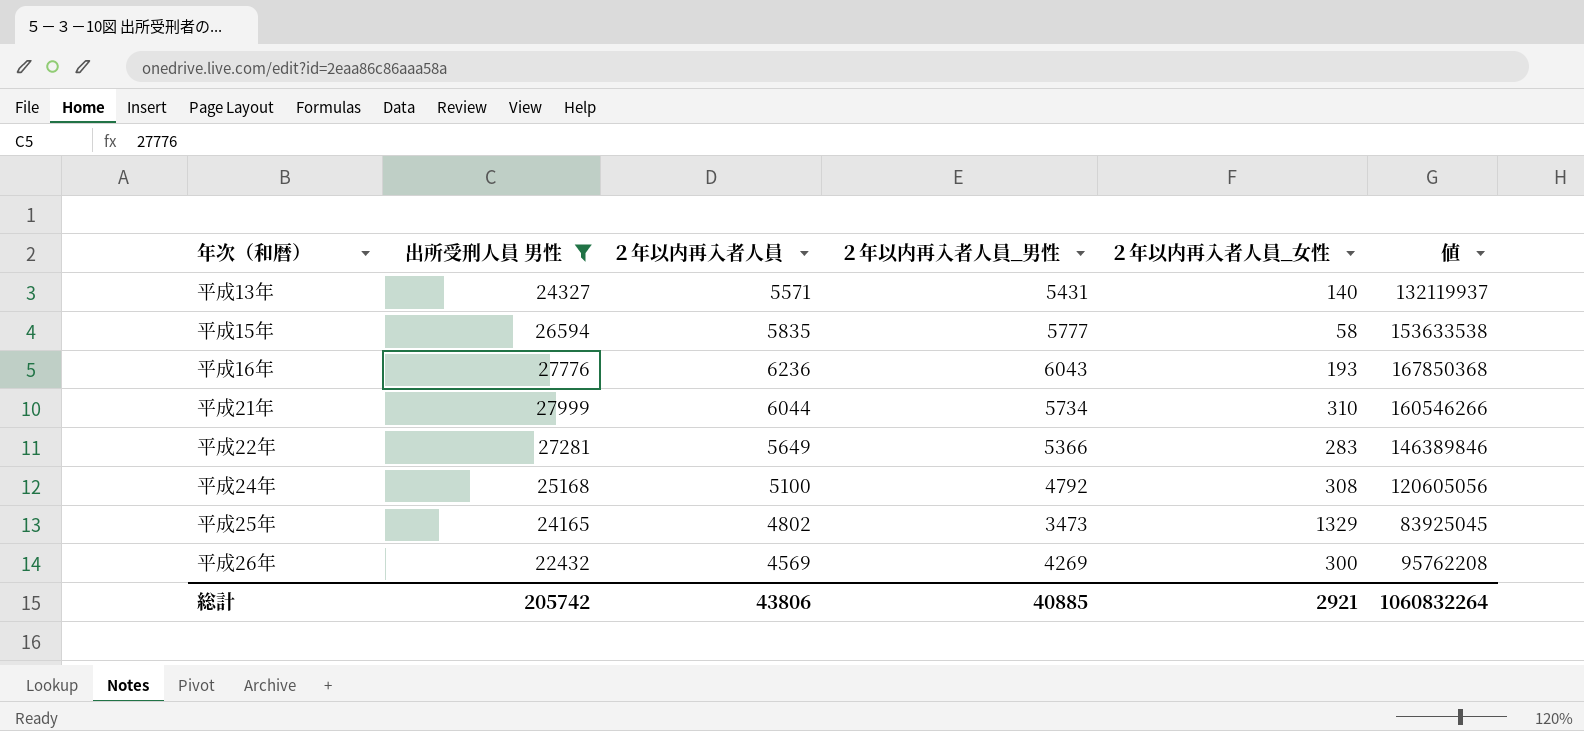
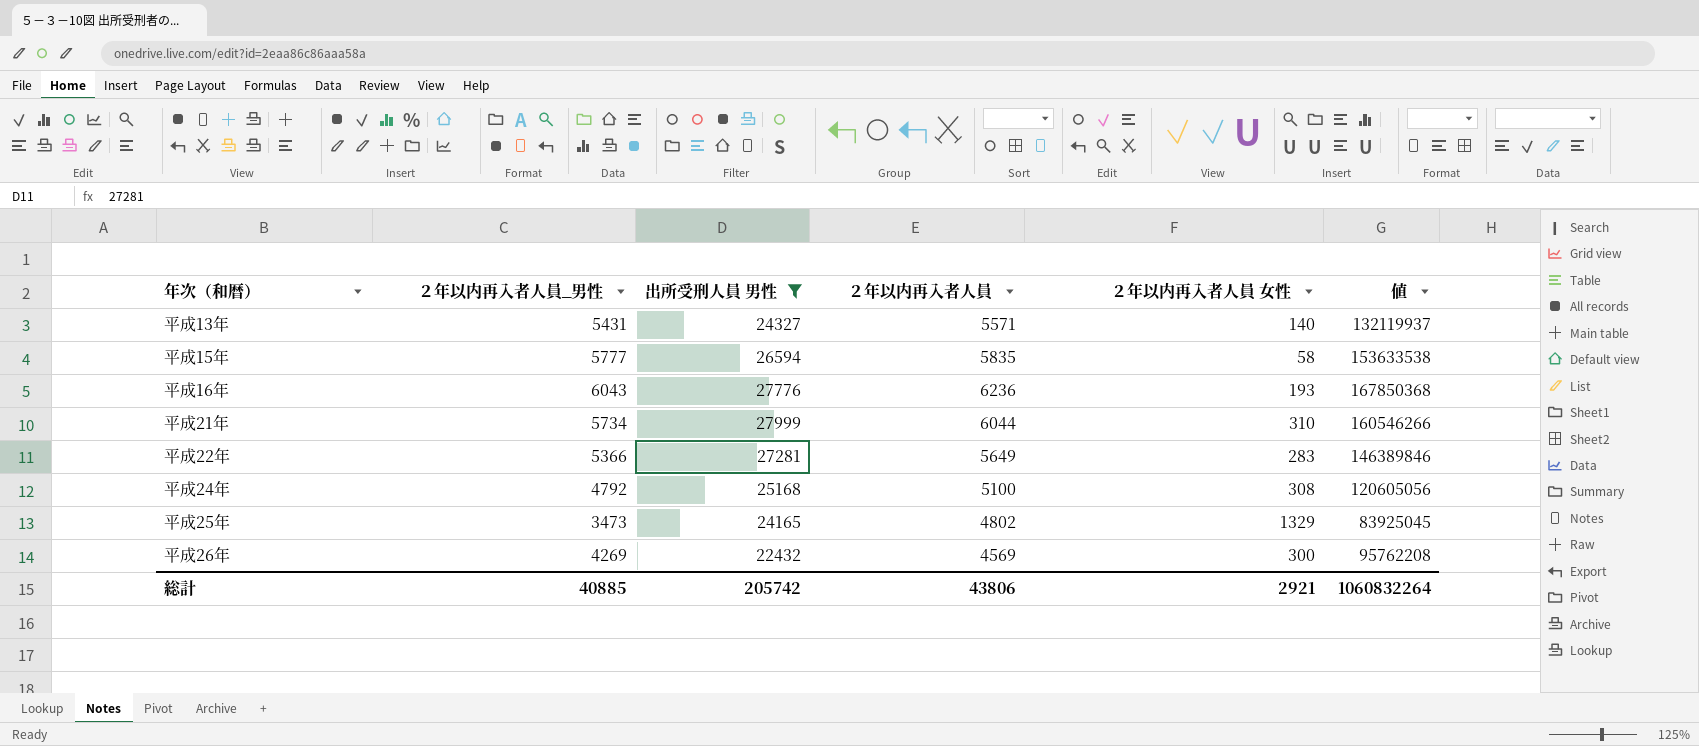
column ２年以内再入者人員_男性 | position: 4 -> 2
column name: ２年以内再入者人員_女性 -> ２年以内再入者人員 女性

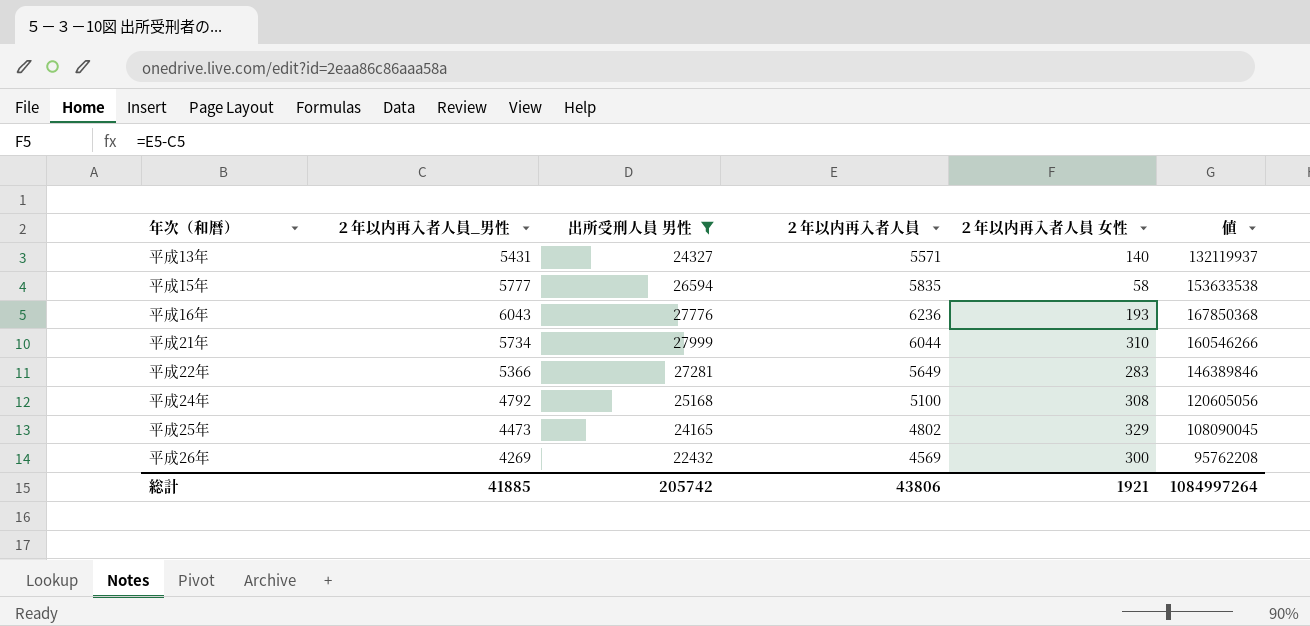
平成25年 | ２年以内再入者人員_男性: 3473 -> 4473
平成25年 | ２年以内再入者人員 女性: 1329 -> 329
平成25年 | 値: 83925045 -> 108090045
総計 | ２年以内再入者人員_男性: 40885 -> 41885
総計 | ２年以内再入者人員 女性: 2921 -> 1921
総計 | 値: 1060832264 -> 1084997264

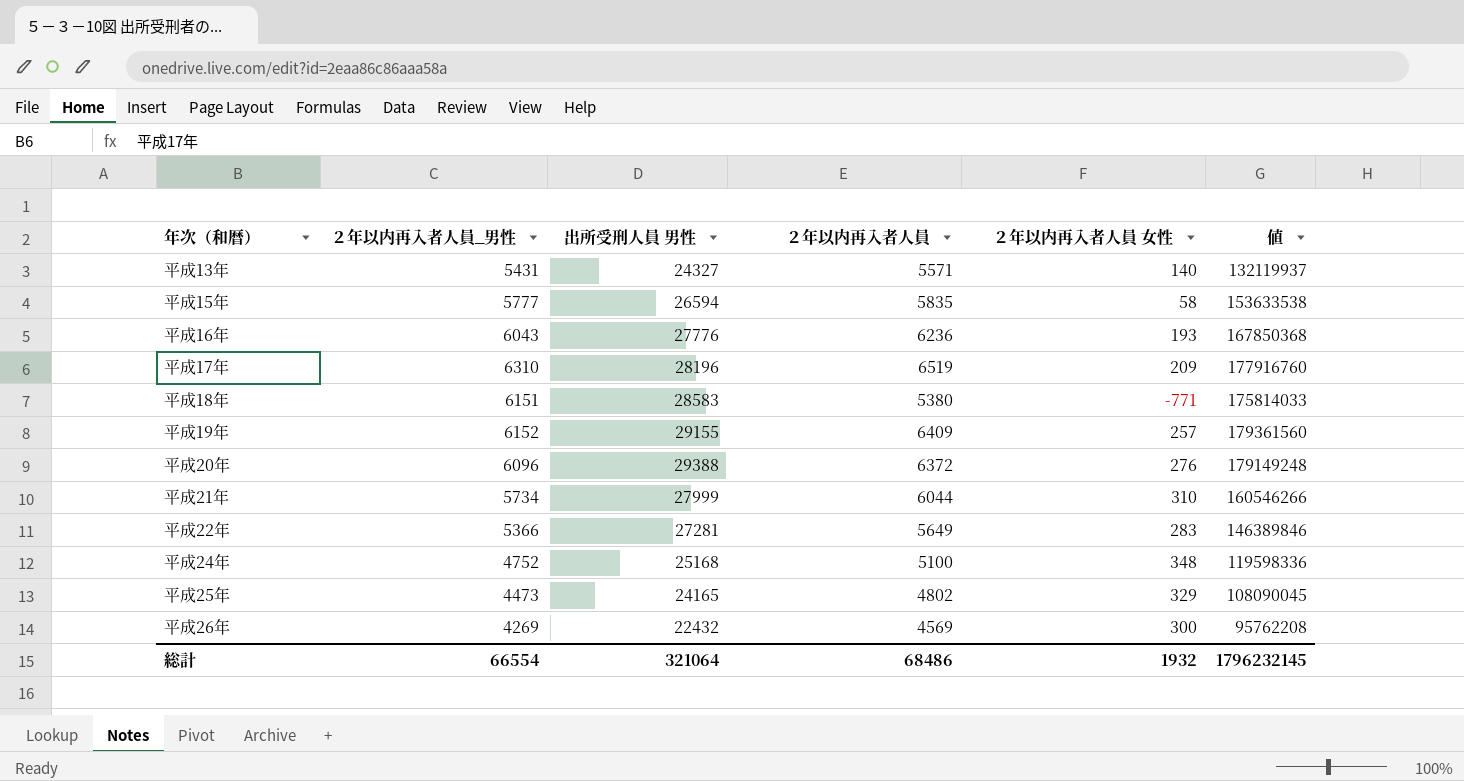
filter: 出所受刑人員 男性 <= 27999 -> none
平成24年 | ２年以内再入者人員_男性: 4792 -> 4752
平成24年 | ２年以内再入者人員 女性: 308 -> 348
平成24年 | 値: 120605056 -> 119598336
総計 | ２年以内再入者人員_男性: 41885 -> 66554
総計 | 出所受刑人員 男性: 205742 -> 321064
総計 | ２年以内再入者人員: 43806 -> 68486
総計 | ２年以内再入者人員 女性: 1921 -> 1932
総計 | 値: 1084997264 -> 1796232145

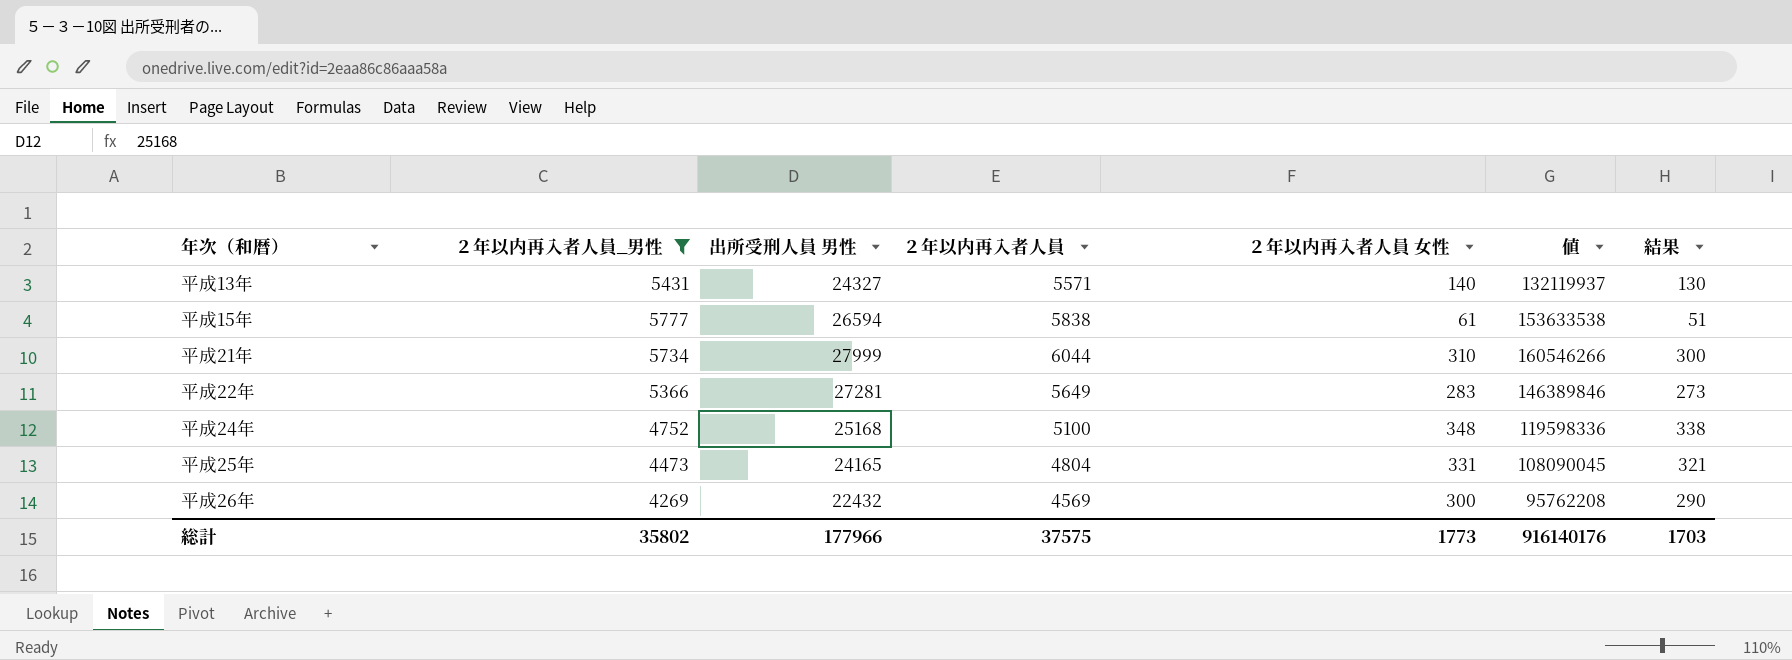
filter: none -> ２年以内再入者人員_男性 <= 5777
column 結果 | formula: none -> [２年以内再入者人員 女性] - 10
平成15年 | ２年以内再入者人員: 5835 -> 5838
平成15年 | ２年以内再入者人員 女性: 58 -> 61
平成25年 | ２年以内再入者人員: 4802 -> 4804
平成25年 | ２年以内再入者人員 女性: 329 -> 331
総計 | ２年以内再入者人員_男性: 66554 -> 35802
総計 | 出所受刑人員 男性: 321064 -> 177966
総計 | ２年以内再入者人員: 68486 -> 37575
総計 | ２年以内再入者人員 女性: 1932 -> 1773
総計 | 値: 1796232145 -> 916140176

